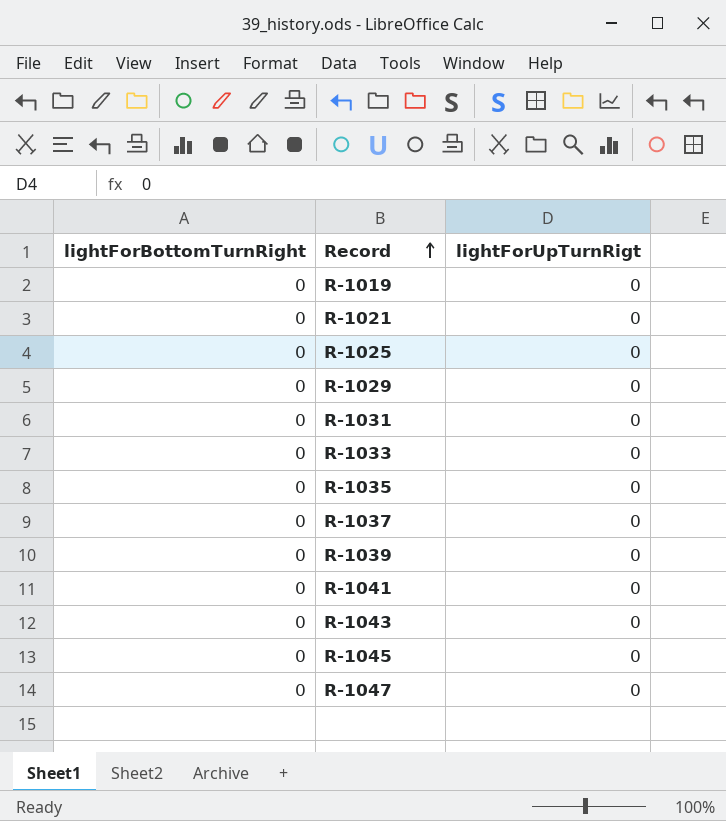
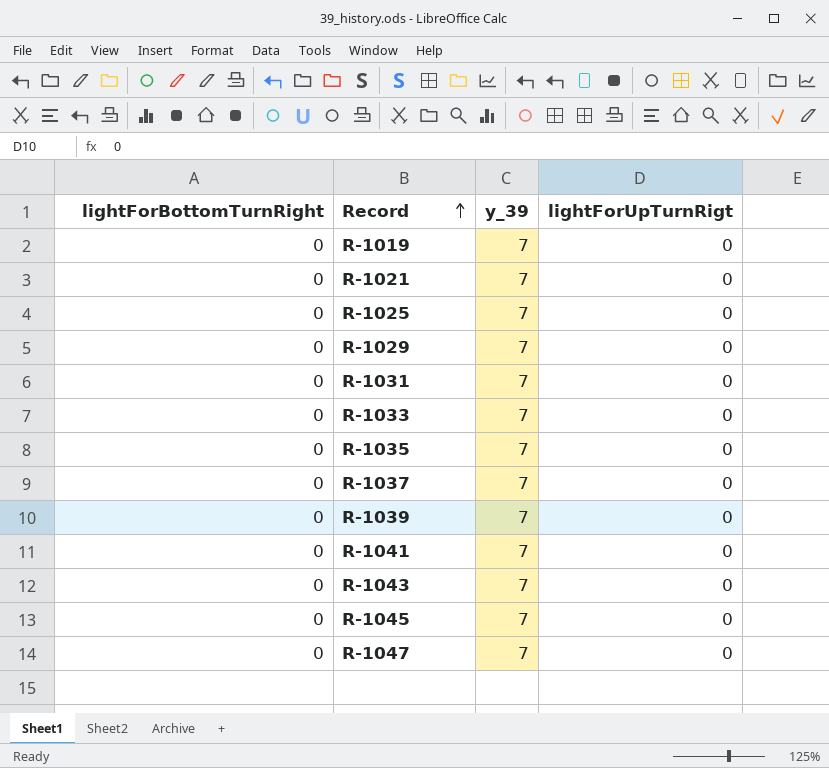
column y_39 | position: none -> 3

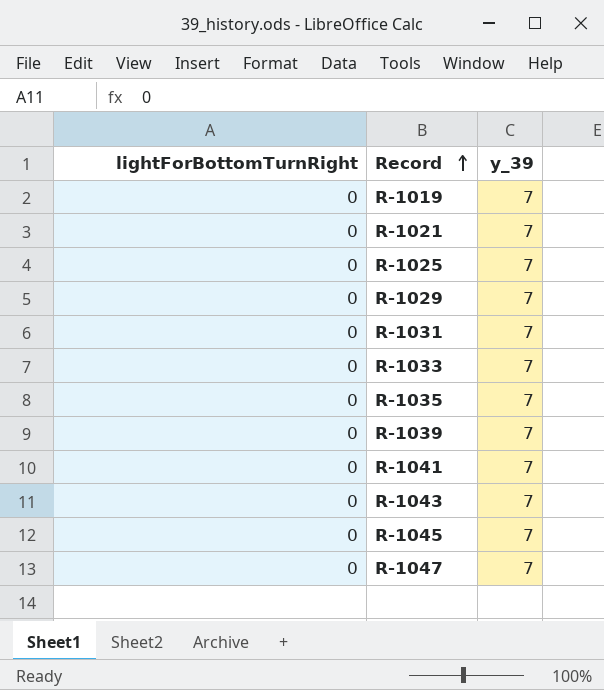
column lightForUpTurnRigt | position: 4 -> none
row R-1037: 0 | 7 | 0 -> none

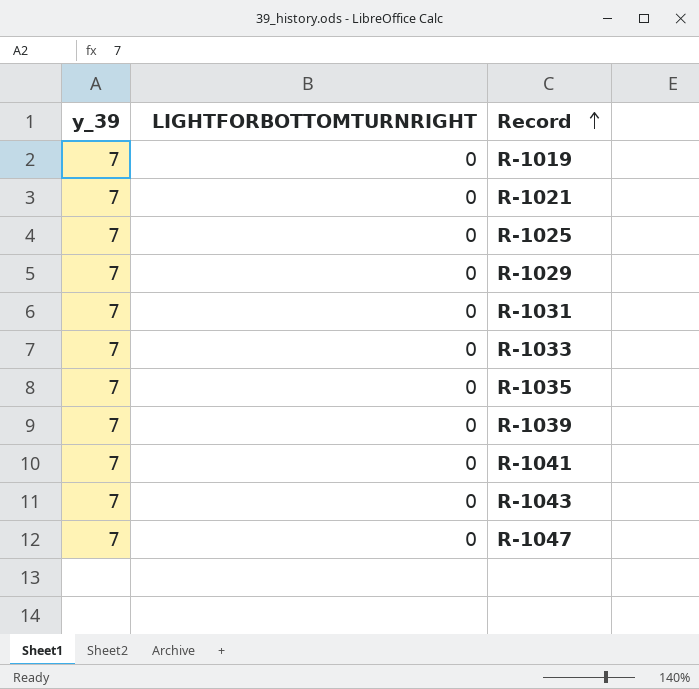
column y_39 | position: 3 -> 1
column name: lightForBottomTurnRight -> LIGHTFORBOTTOMTURNRIGHT
row R-1045: 0 | 7 -> none

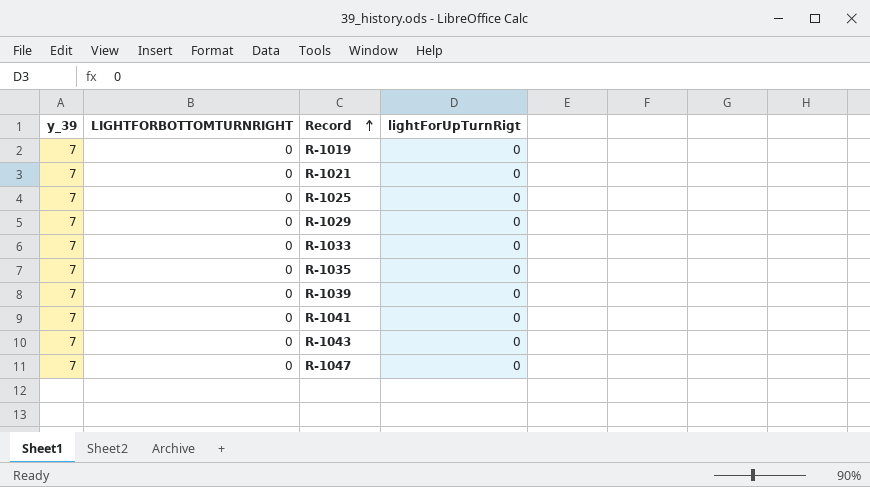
column lightForUpTurnRigt | position: none -> 4
row R-1031: 7 | 0 -> none

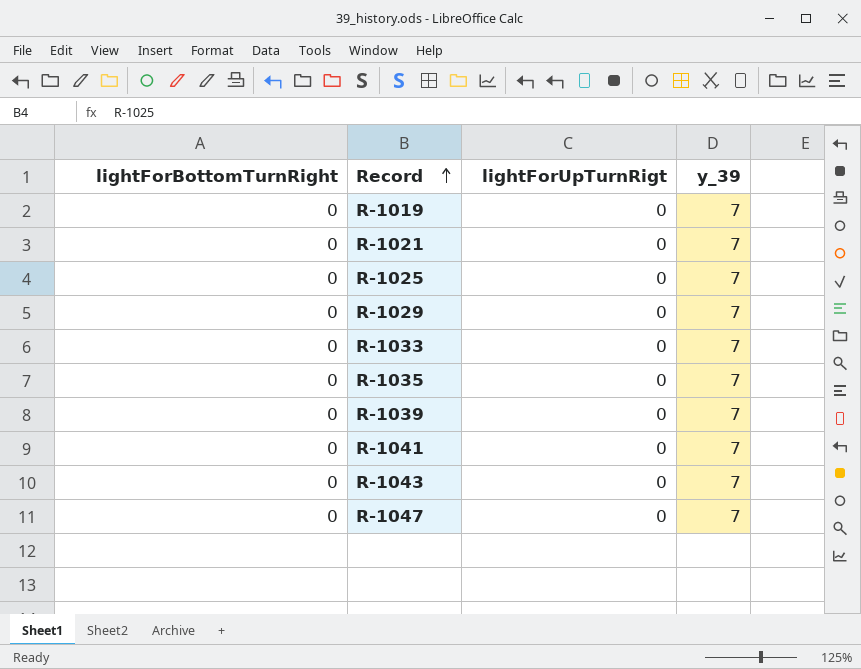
column name: LIGHTFORBOTTOMTURNRIGHT -> lightForBottomTurnRight
column y_39 | position: 1 -> 4

